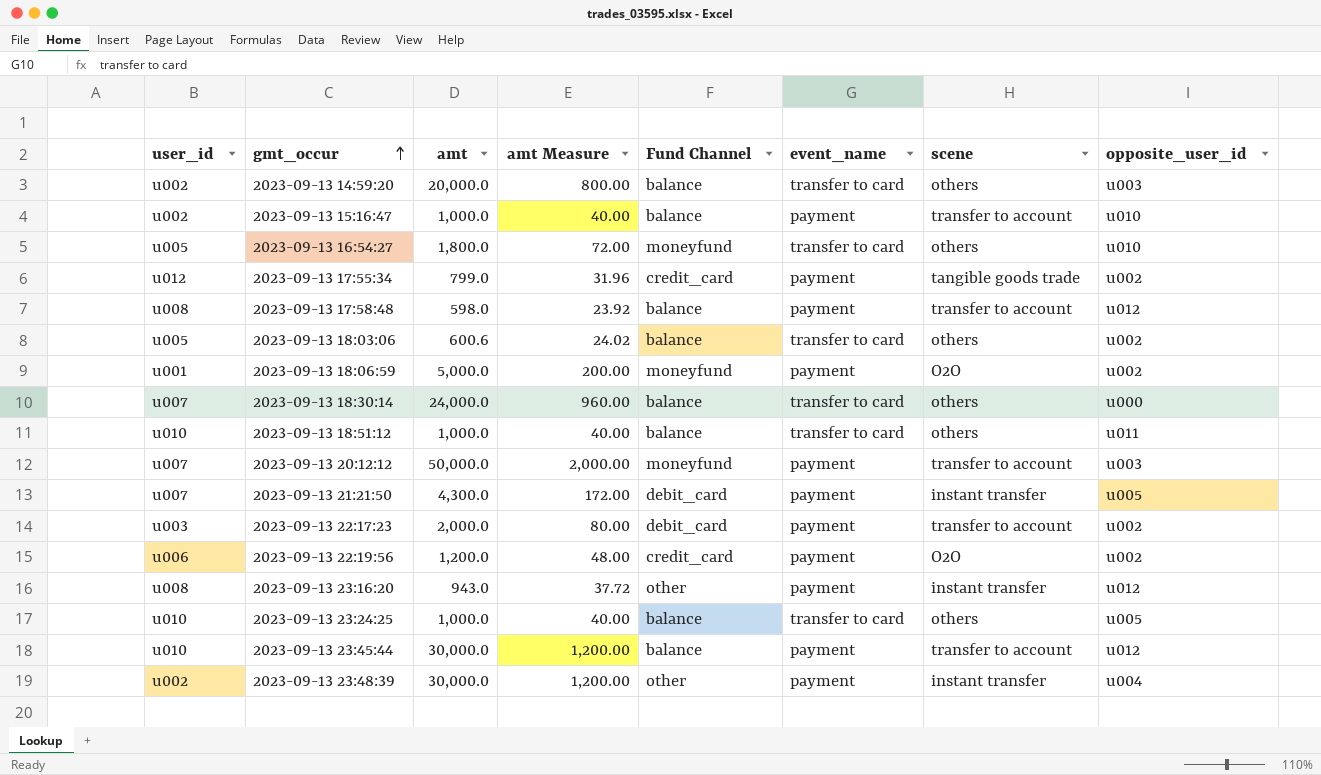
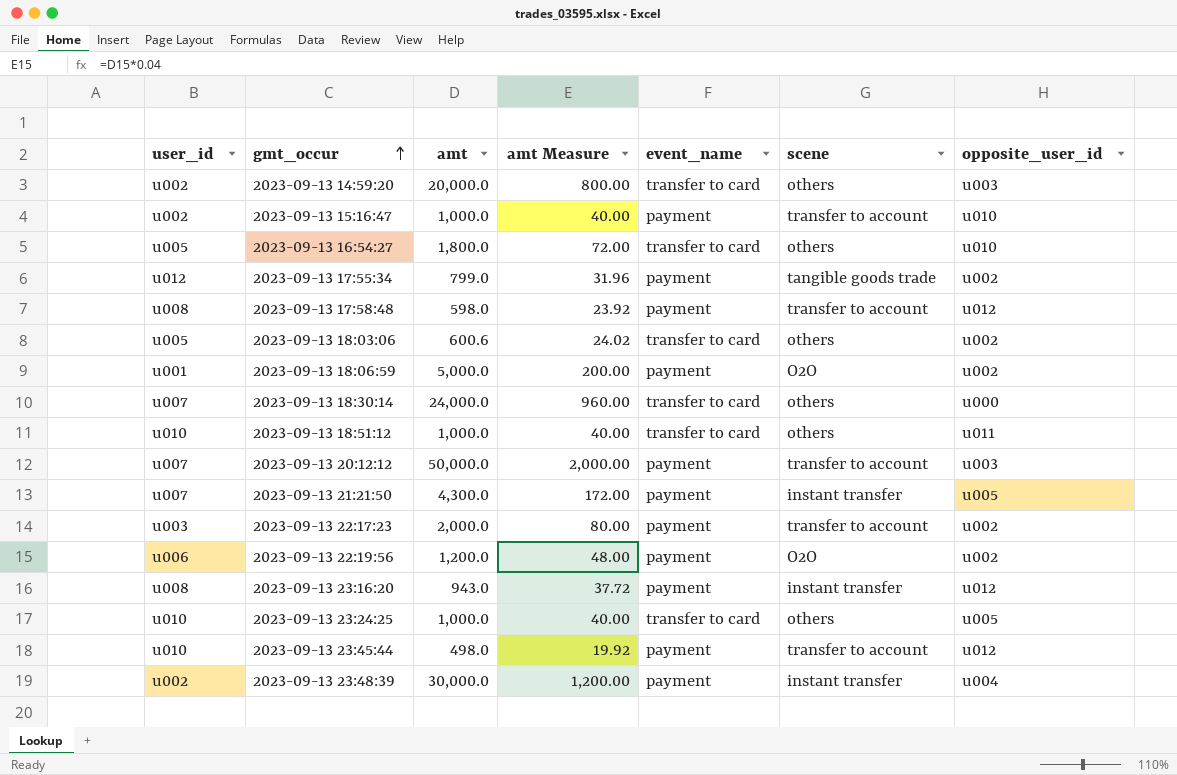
column Fund Channel | position: 5 -> none
2023-09-13 23:45:44 | amt: 30,000.0 -> 498.0
2023-09-13 23:45:44 | amt Measure: 1,200.00 -> 19.92

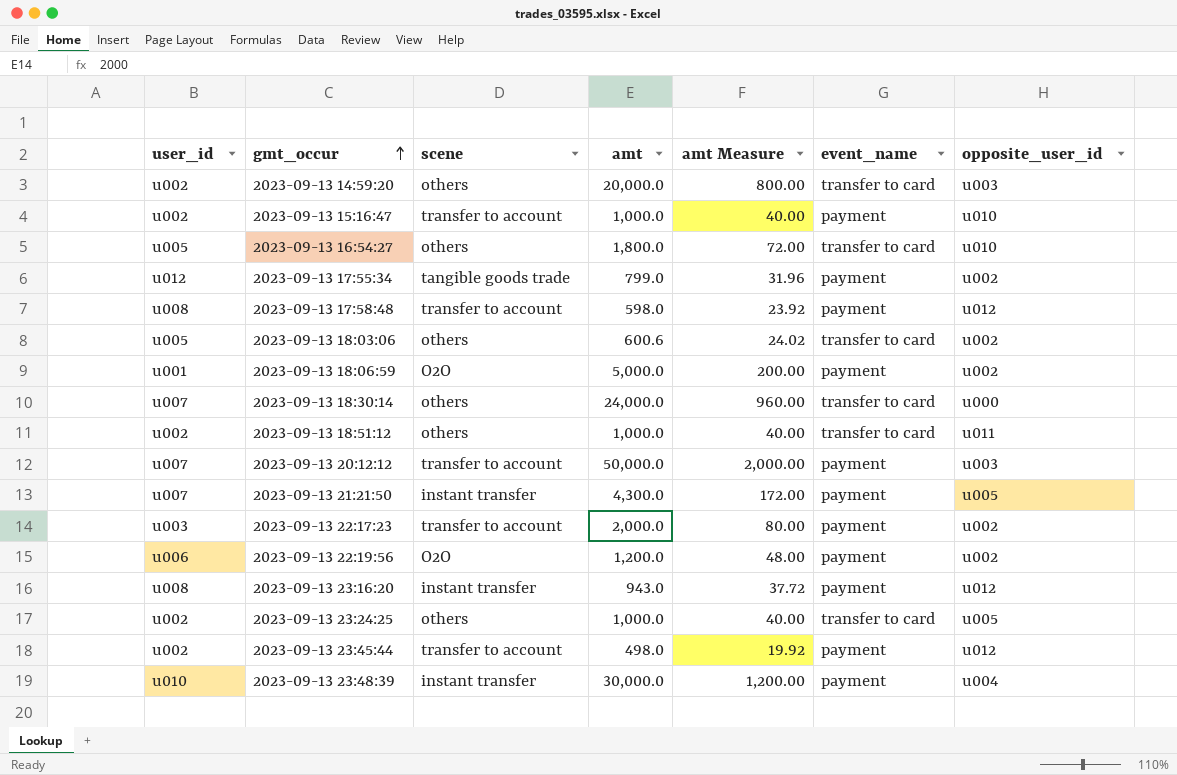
column scene | position: 6 -> 3
2023-09-13 18:51:12 | user_id: u010 -> u002
2023-09-13 23:24:25 | user_id: u010 -> u002
2023-09-13 23:45:44 | user_id: u010 -> u002
2023-09-13 23:48:39 | user_id: u002 -> u010

